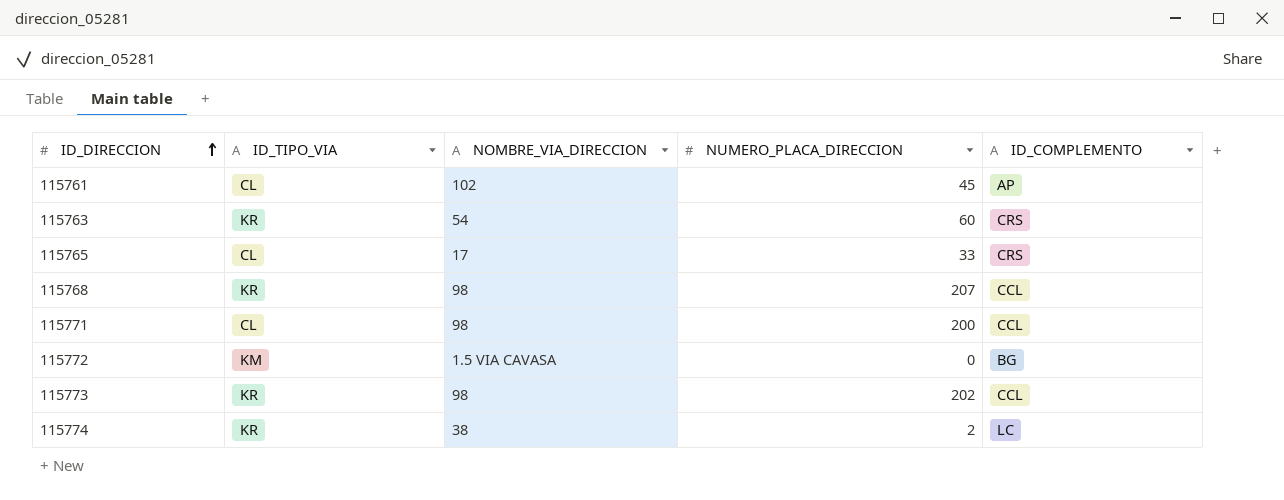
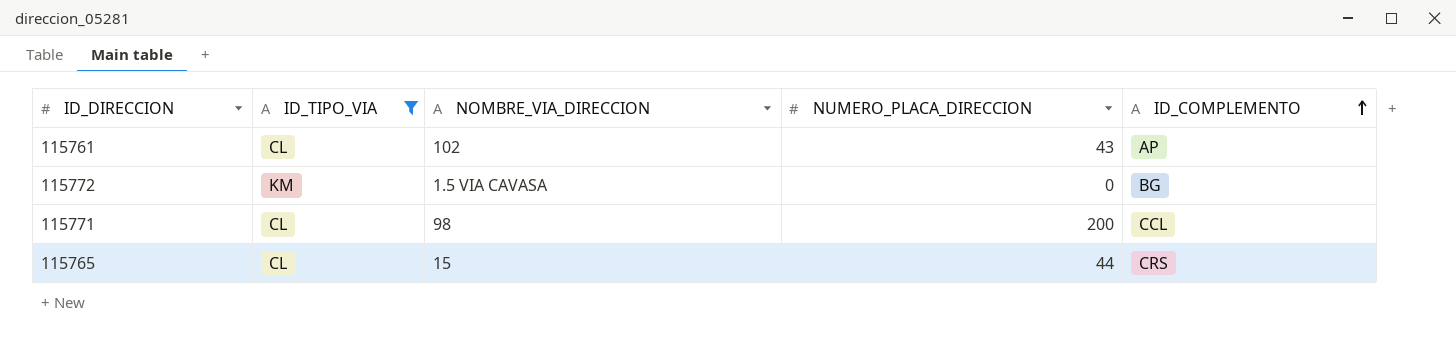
filter: none -> ID_TIPO_VIA != KR
row order: ID_DIRECCION ascending -> ID_COMPLEMENTO ascending
115761 | NUMERO_PLACA_DIRECCION: 45 -> 43
115765 | NOMBRE_VIA_DIRECCION: 17 -> 15
115765 | NUMERO_PLACA_DIRECCION: 33 -> 44

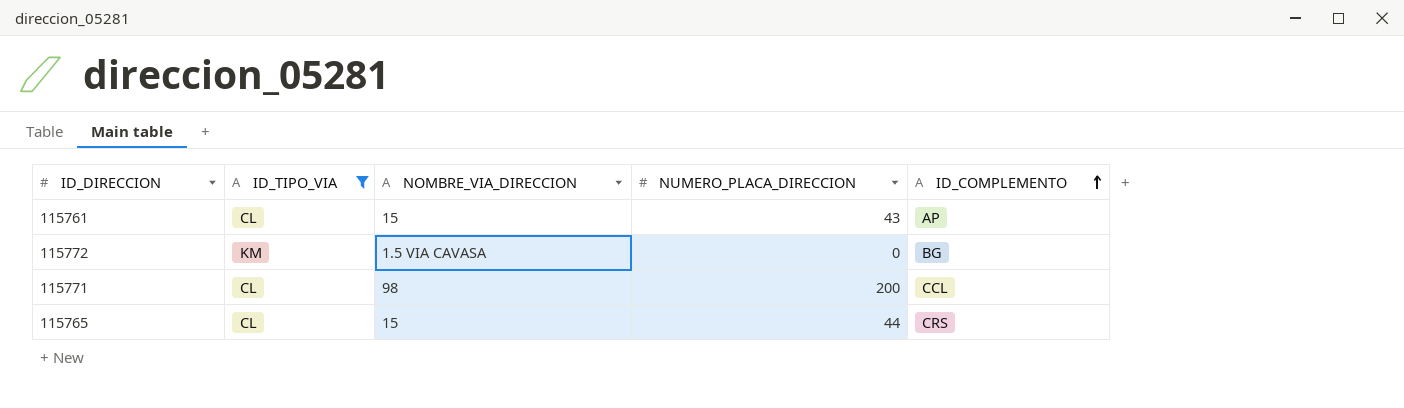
115761 | NOMBRE_VIA_DIRECCION: 102 -> 15

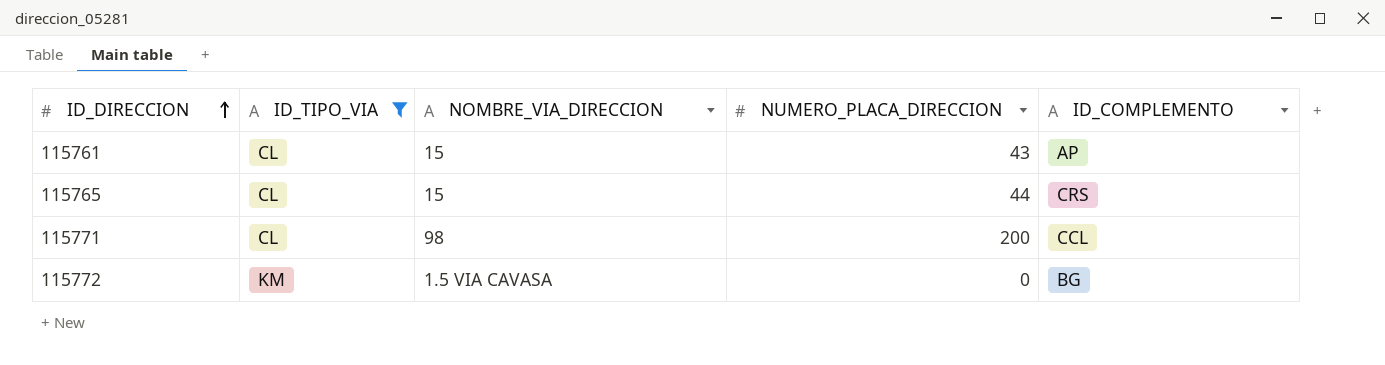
row order: ID_COMPLEMENTO ascending -> ID_DIRECCION ascending

